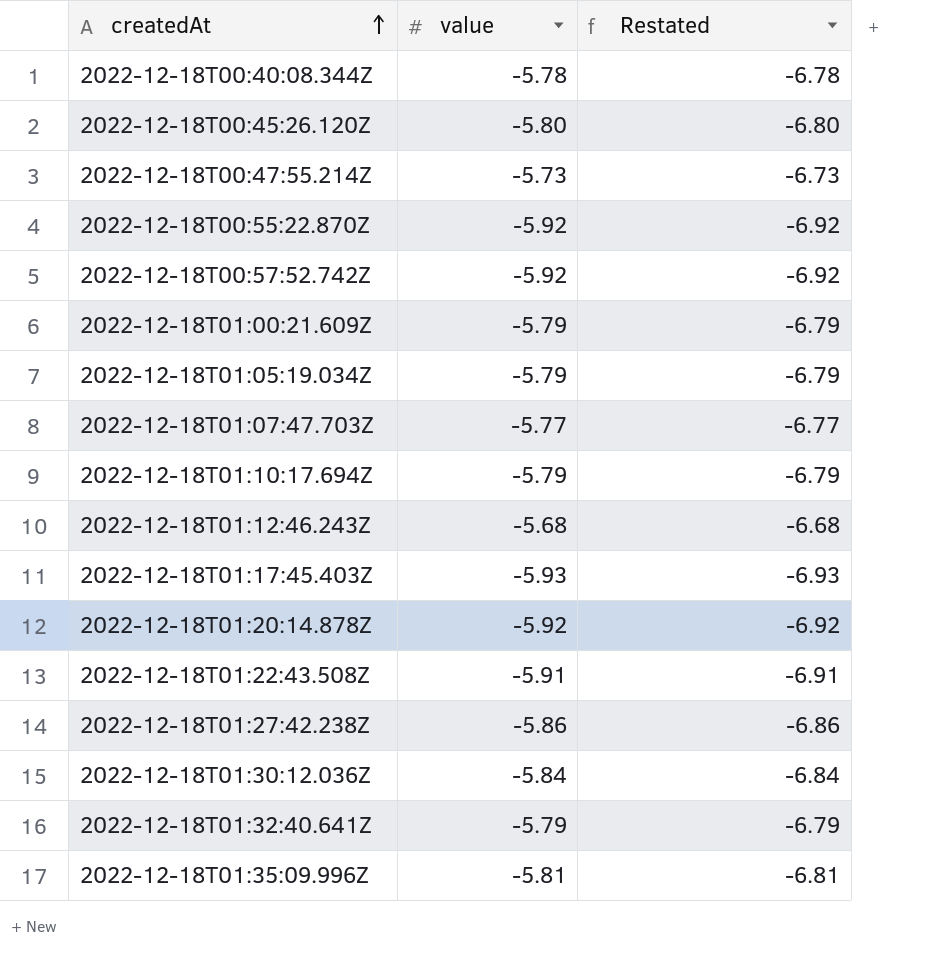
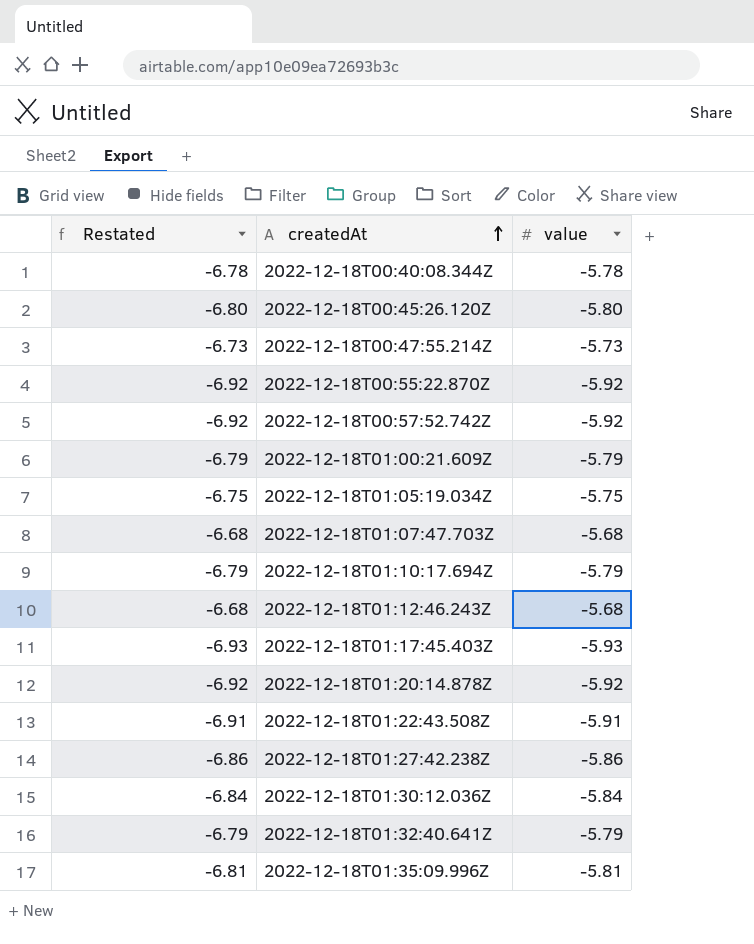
column Restated | position: 3 -> 1
2022-12-18T01:05:19.034Z | Restated: -6.79 -> -6.75
2022-12-18T01:05:19.034Z | value: -5.79 -> -5.75
2022-12-18T01:07:47.703Z | Restated: -6.77 -> -6.68
2022-12-18T01:07:47.703Z | value: -5.77 -> -5.68

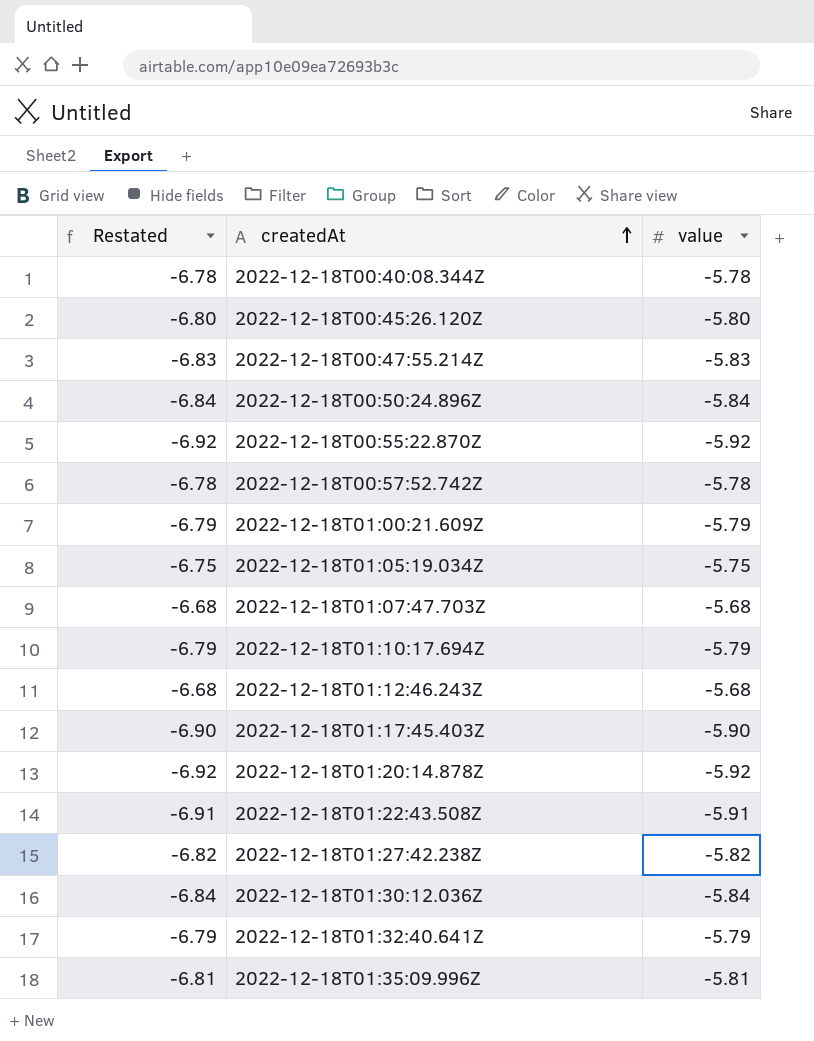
2022-12-18T00:47:55.214Z | Restated: -6.73 -> -6.83
2022-12-18T00:47:55.214Z | value: -5.73 -> -5.83
row 2022-12-18T00:50:24.896Z: none -> -6.84 | -5.84
2022-12-18T00:57:52.742Z | Restated: -6.92 -> -6.78
2022-12-18T00:57:52.742Z | value: -5.92 -> -5.78
2022-12-18T01:17:45.403Z | Restated: -6.93 -> -6.90
2022-12-18T01:17:45.403Z | value: -5.93 -> -5.90
2022-12-18T01:27:42.238Z | Restated: -6.86 -> -6.82
2022-12-18T01:27:42.238Z | value: -5.86 -> -5.82

